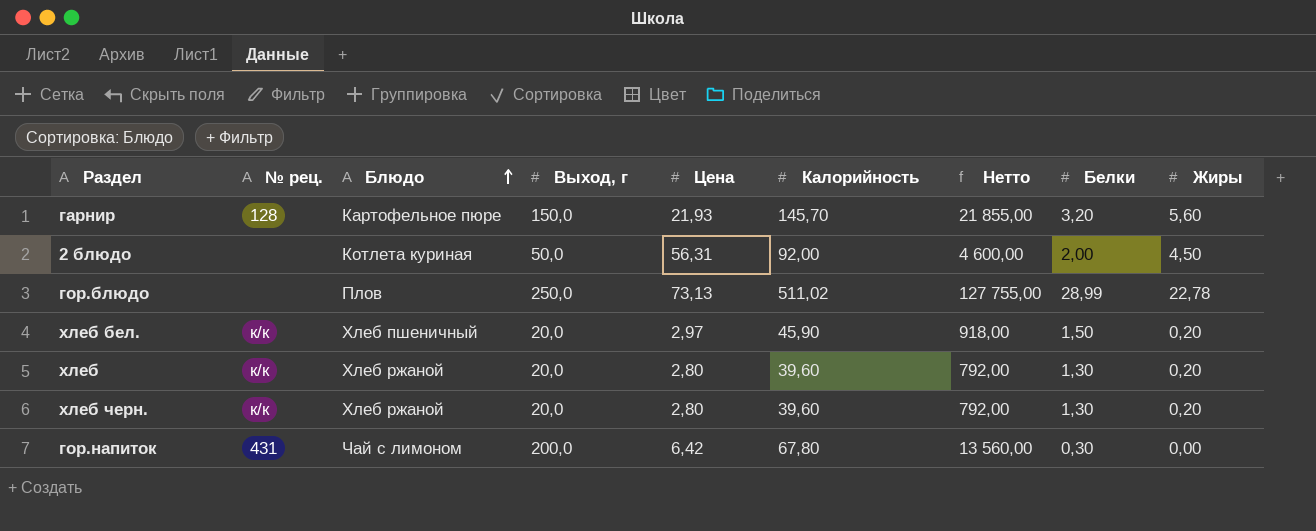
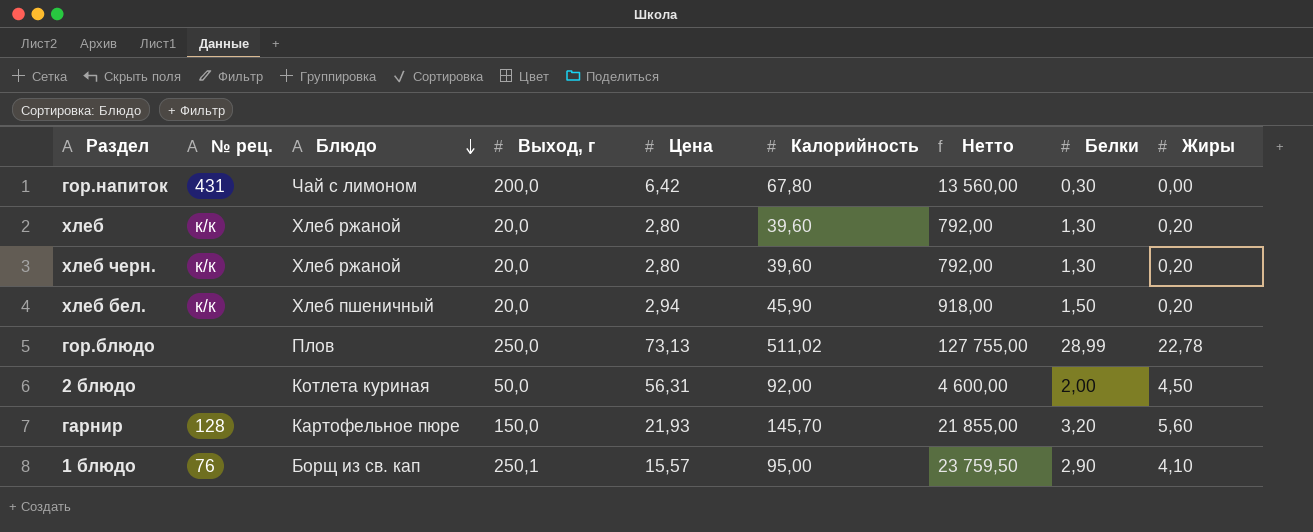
row order: Блюдо ascending -> Блюдо descending
хлеб бел. | Цена: 2,97 -> 2,94
row 1 блюдо: none -> 76 | Борщ из св. кап | 250,1 | 15,57 | 95,00 | 23 759,50 | 2,90 | 4,10

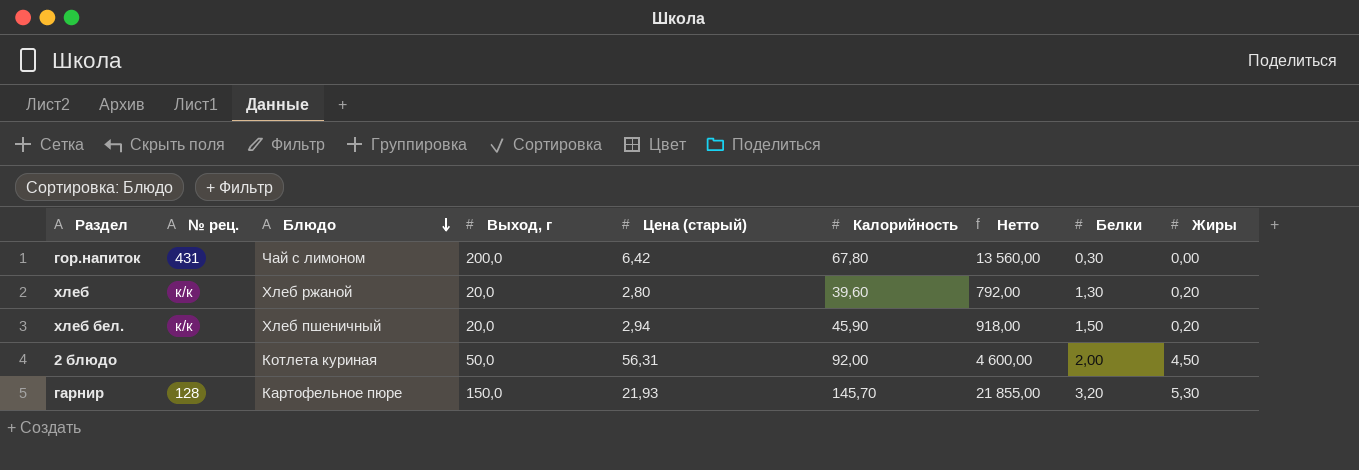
column name: Цена -> Цена (старый)
row хлеб черн.: к/к | Хлеб ржаной | 20,0 | 2,80 | 39,60 | 792,00 | 1,30 | 0,20 -> none
row гор.блюдо: none | Плов | 250,0 | 73,13 | 511,02 | 127 755,00 | 28,99 | 22,78 -> none
row 1 блюдо: 76 | Борщ из св. кап | 250,1 | 15,57 | 95,00 | 23 759,50 | 2,90 | 4,10 -> none
гарнир | Жиры: 5,60 -> 5,30

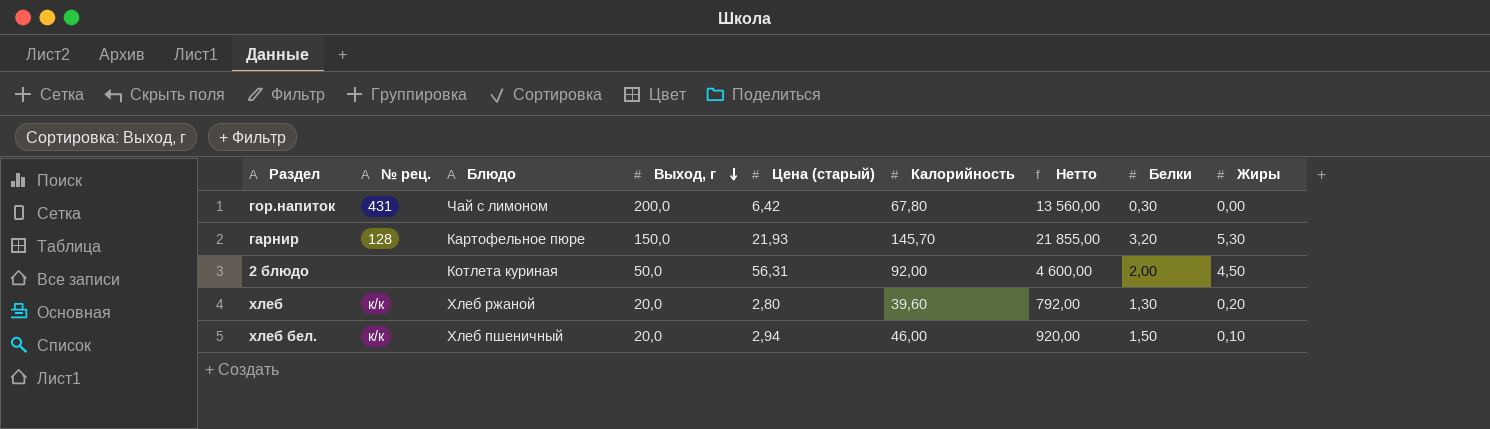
row order: Блюдо descending -> Выход, г descending
хлеб бел. | Калорийность: 45,90 -> 46,00
хлеб бел. | Нетто: 918,00 -> 920,00
хлеб бел. | Жиры: 0,20 -> 0,10

